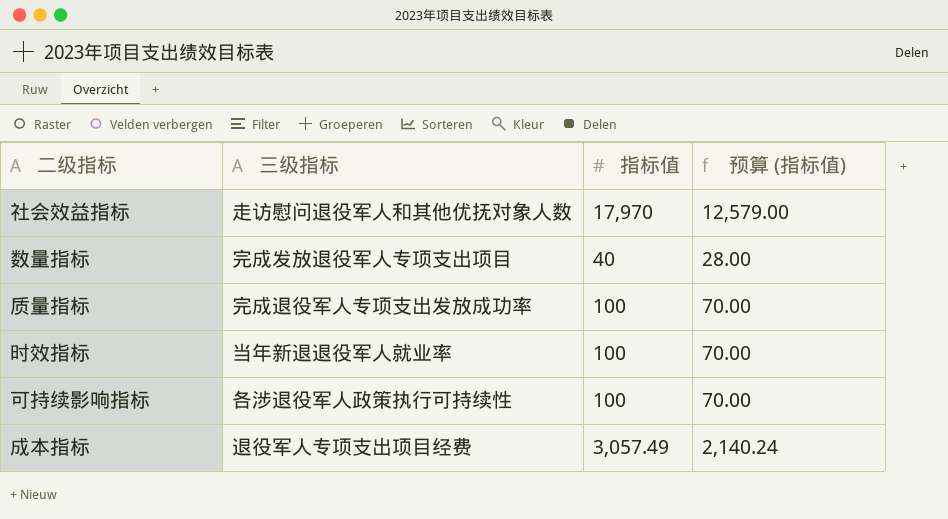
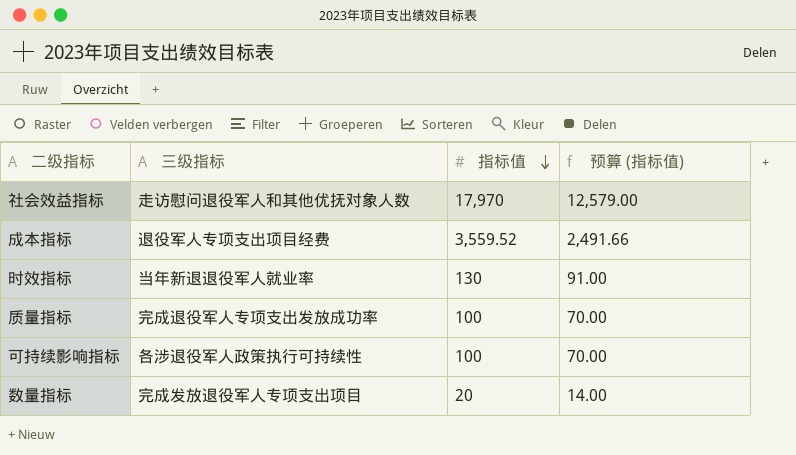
row order: none -> 指标值 descending
成本指标 | 指标值: 3,057.49 -> 3,559.52
成本指标 | 预算 (指标值): 2,140.24 -> 2,491.66
时效指标 | 指标值: 100 -> 130
时效指标 | 预算 (指标值): 70.00 -> 91.00
数量指标 | 指标值: 40 -> 20
数量指标 | 预算 (指标值): 28.00 -> 14.00

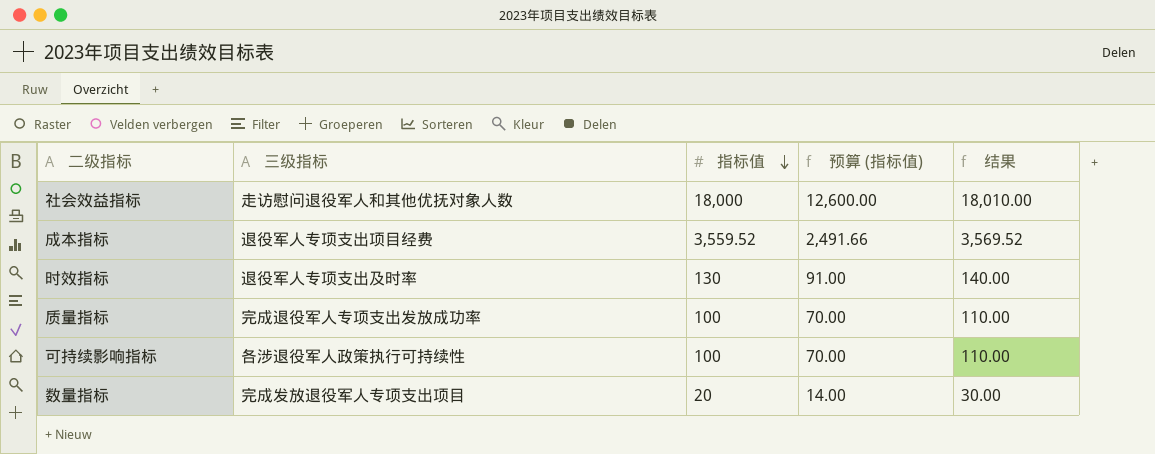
column 结果 | formula: none -> [指标值] + 10
社会效益指标 | 指标值: 17,970 -> 18,000
社会效益指标 | 预算 (指标值): 12,579.00 -> 12,600.00
时效指标 | 三级指标: 当年新退退役军人就业率 -> 退役军人专项支出及时率

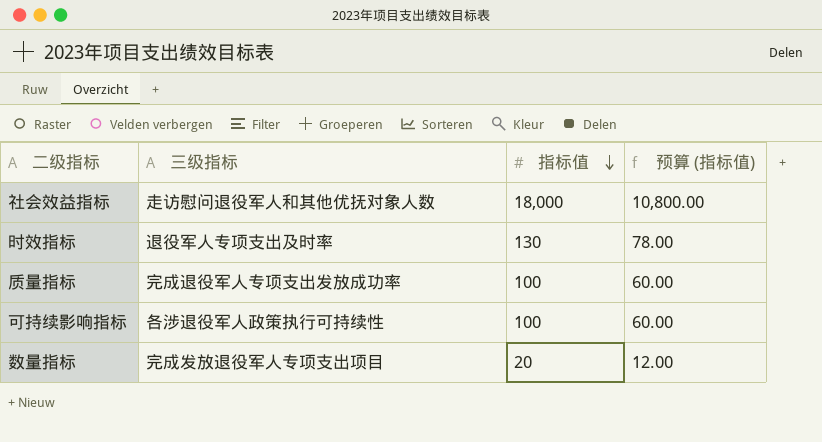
column 结果 | formula: [指标值] + 10 -> none
column 预算 (指标值) | formula: [指标值] * 0.7 -> [指标值] * 0.6
row 成本指标: 退役军人专项支出项目经费 | 3,559.52 | 2,491.66 | 3,569.52 -> none

